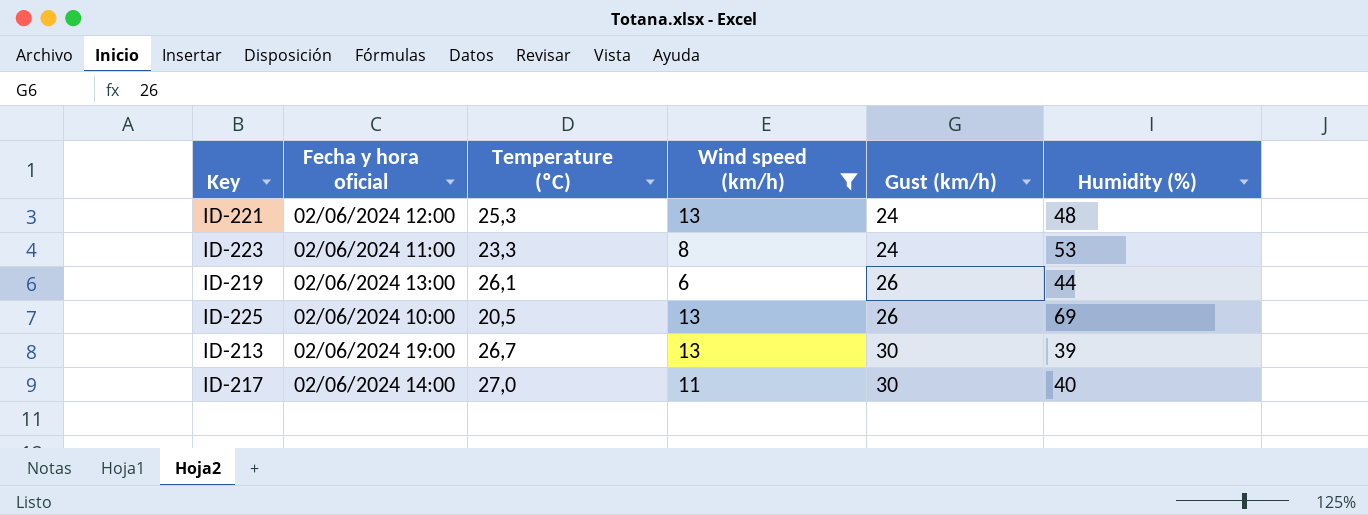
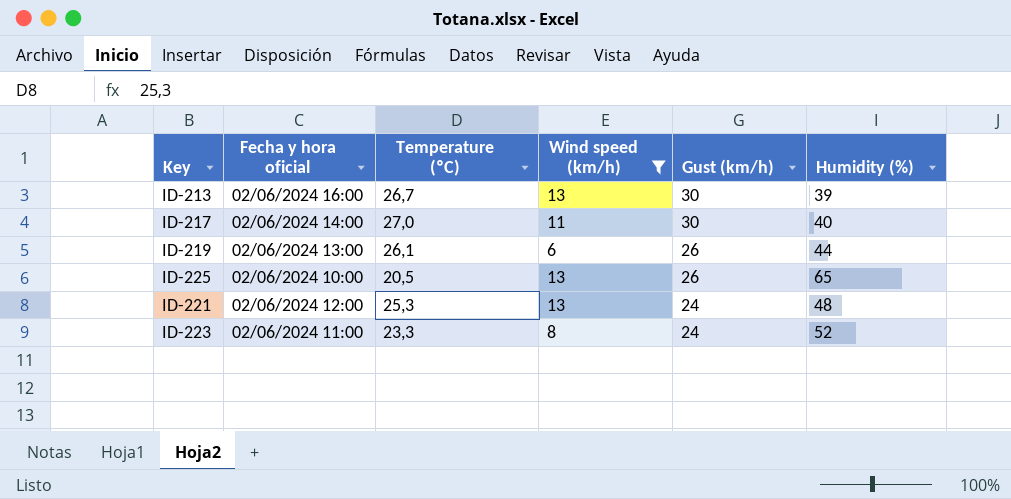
row order: Gust (km/h) ascending -> Gust (km/h) descending
ID-213 | Fecha y hora oficial: 02/06/2024 19:00 -> 02/06/2024 16:00
ID-225 | Humidity (%): 69 -> 65
ID-223 | Humidity (%): 53 -> 52

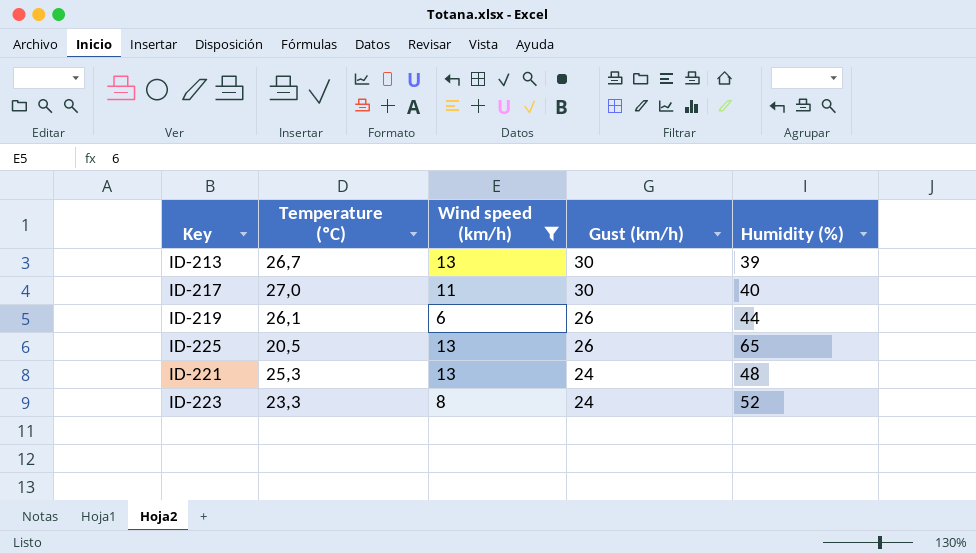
column Fecha y hora oficial | position: 2 -> none

